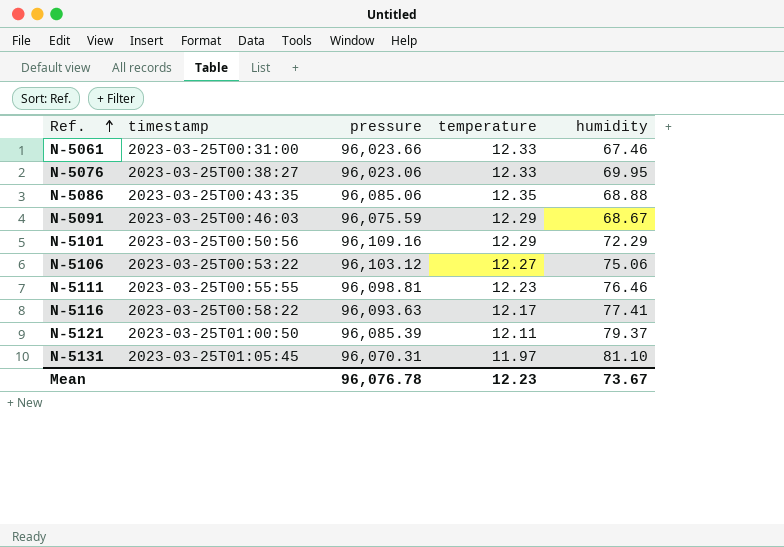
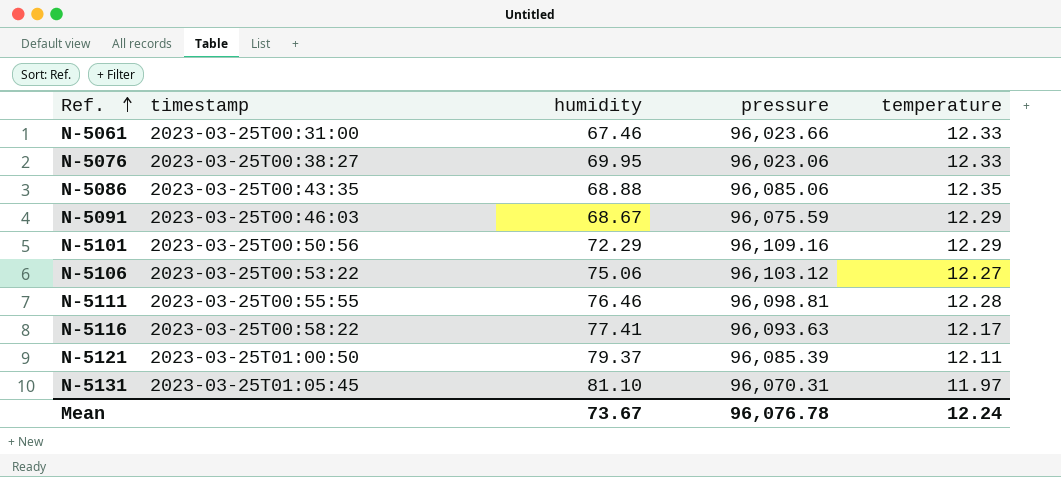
column humidity | position: 5 -> 3
N-5111 | temperature: 12.23 -> 12.28
Mean | temperature: 12.23 -> 12.24

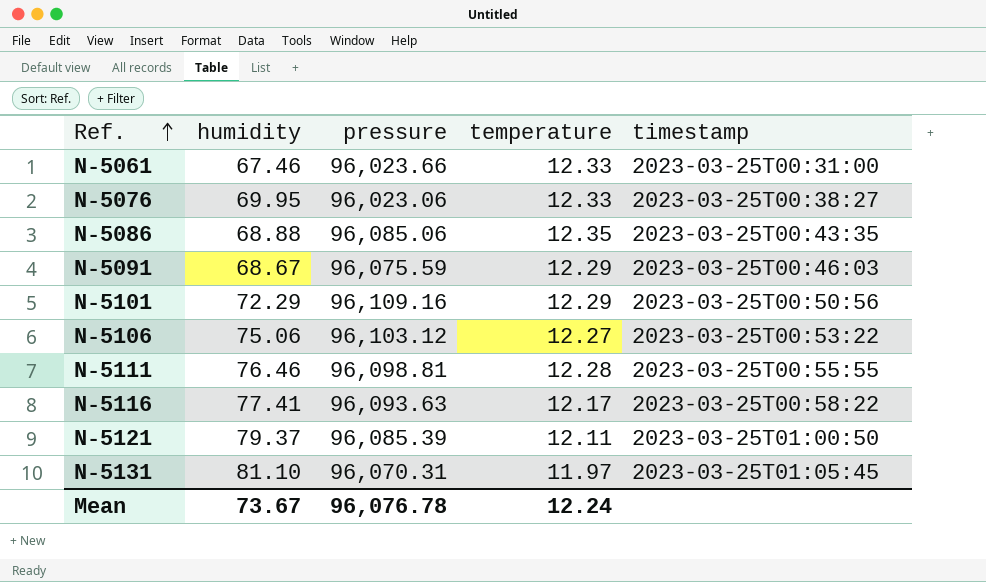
column timestamp | position: 2 -> 5

